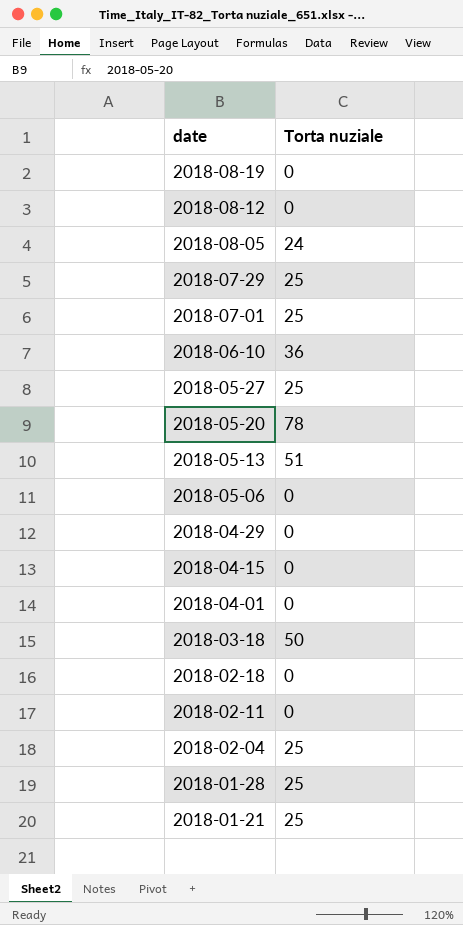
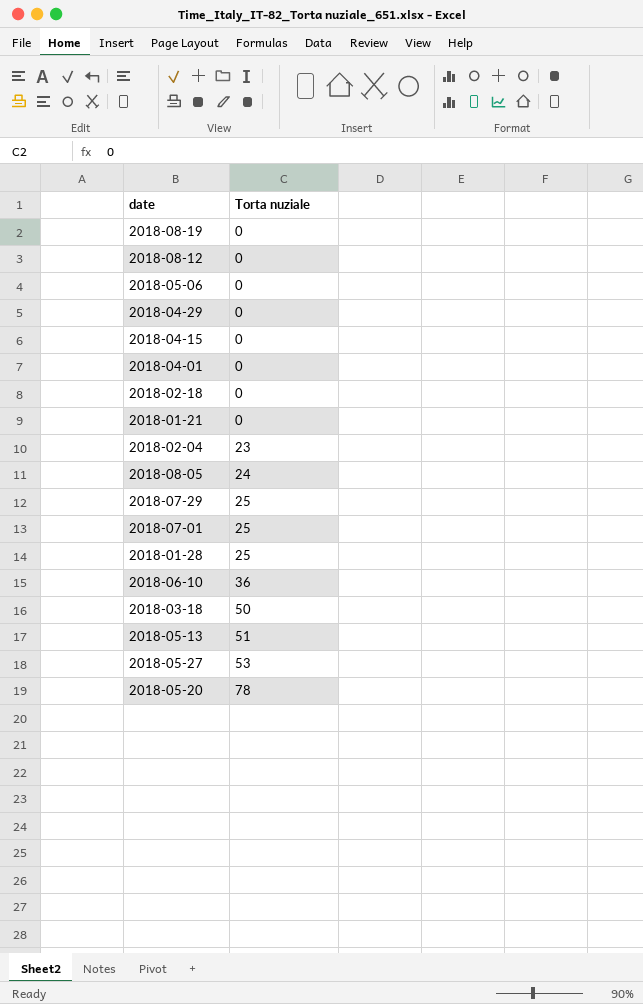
row order: date descending -> Torta nuziale ascending
row 2018-02-11: 0 -> none
2018-01-21 | Torta nuziale: 25 -> 0
2018-02-04 | Torta nuziale: 25 -> 23
2018-05-27 | Torta nuziale: 25 -> 53

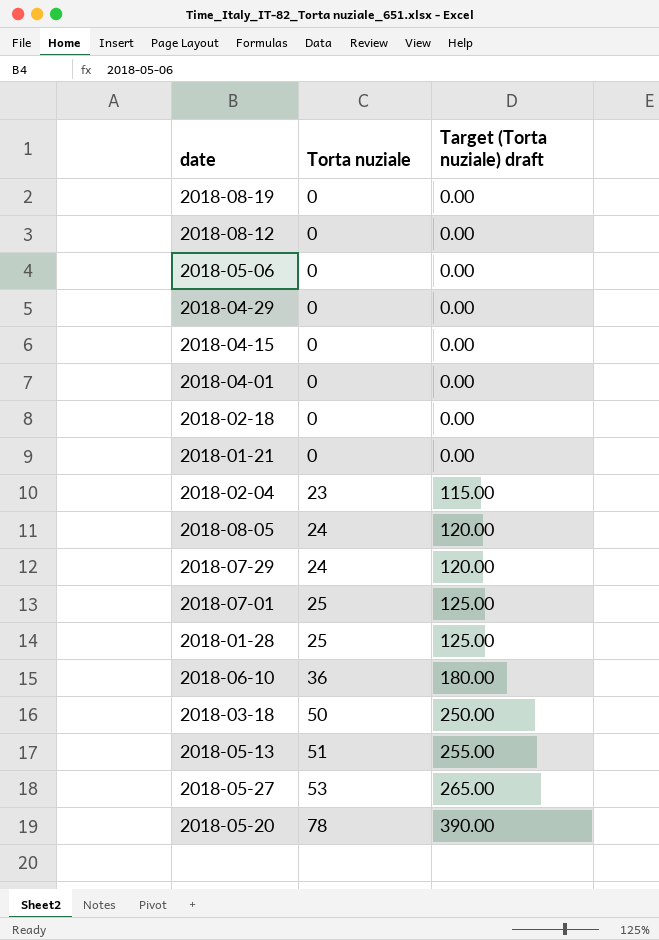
column Target (Torta nuziale) draft | formula: none -> [Torta nuziale] * 5
2018-07-29 | Torta nuziale: 25 -> 24

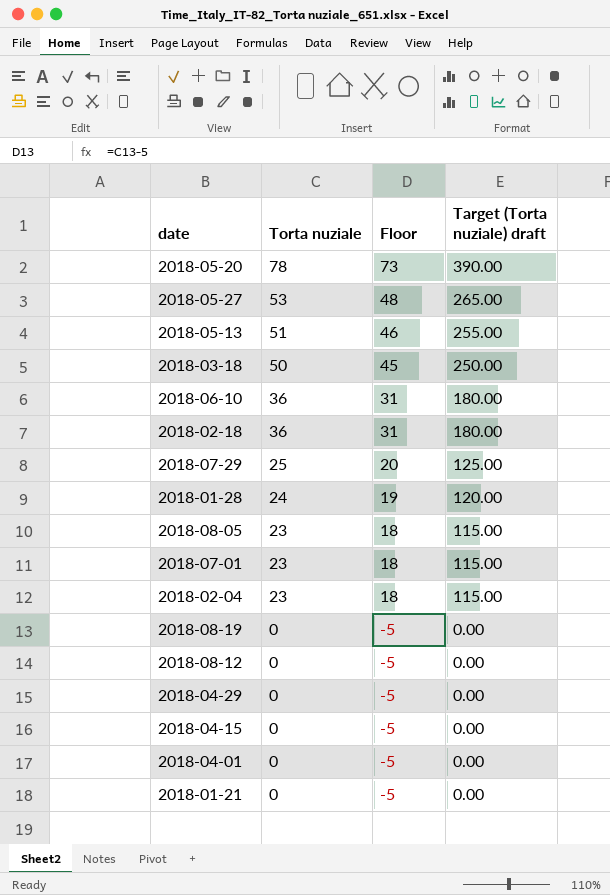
row order: Torta nuziale ascending -> Torta nuziale descending
column Floor | formula: none -> [Torta nuziale] - 5
row 2018-05-06: 0 | 0.00 -> none
2018-02-18 | Torta nuziale: 0 -> 36
2018-02-18 | Target (Torta nuziale) draft: 0.00 -> 180.00
2018-07-29 | Torta nuziale: 24 -> 25
2018-07-29 | Target (Torta nuziale) draft: 120.00 -> 125.00
2018-01-28 | Torta nuziale: 25 -> 24
2018-01-28 | Target (Torta nuziale) draft: 125.00 -> 120.00
2018-08-05 | Torta nuziale: 24 -> 23
2018-08-05 | Target (Torta nuziale) draft: 120.00 -> 115.00
2018-07-01 | Torta nuziale: 25 -> 23
2018-07-01 | Target (Torta nuziale) draft: 125.00 -> 115.00

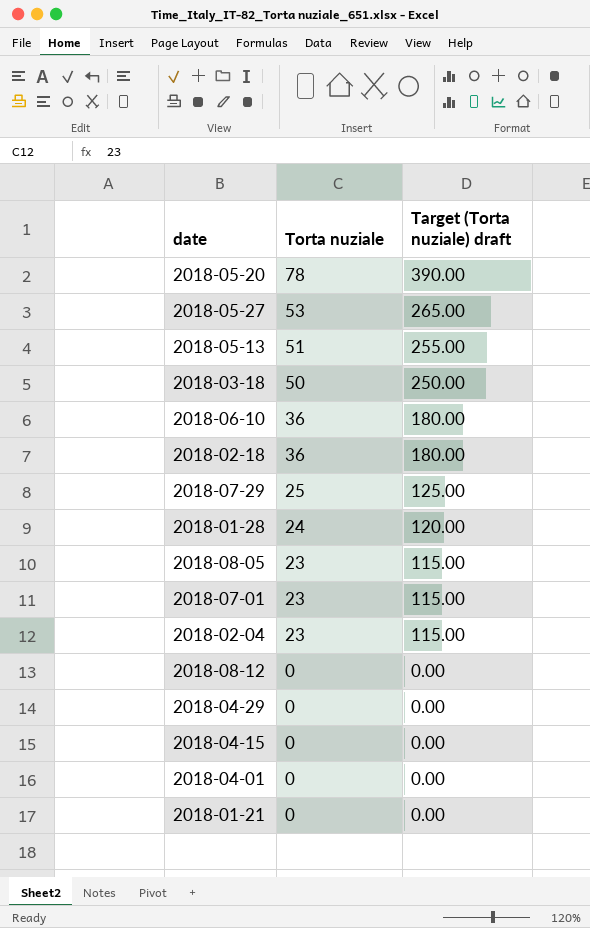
column Floor | formula: [Torta nuziale] - 5 -> none
row 2018-08-19: 0 | -5 | 0.00 -> none

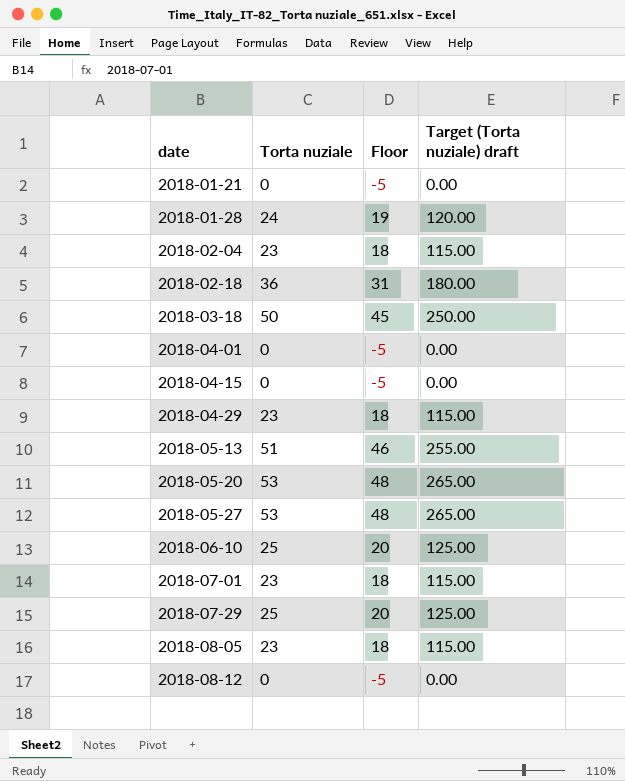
row order: Torta nuziale descending -> date ascending
column Floor | formula: none -> [Torta nuziale] - 5
2018-04-29 | Torta nuziale: 0 -> 23
2018-04-29 | Target (Torta nuziale) draft: 0.00 -> 115.00
2018-05-20 | Torta nuziale: 78 -> 53
2018-05-20 | Target (Torta nuziale) draft: 390.00 -> 265.00
2018-06-10 | Torta nuziale: 36 -> 25
2018-06-10 | Target (Torta nuziale) draft: 180.00 -> 125.00

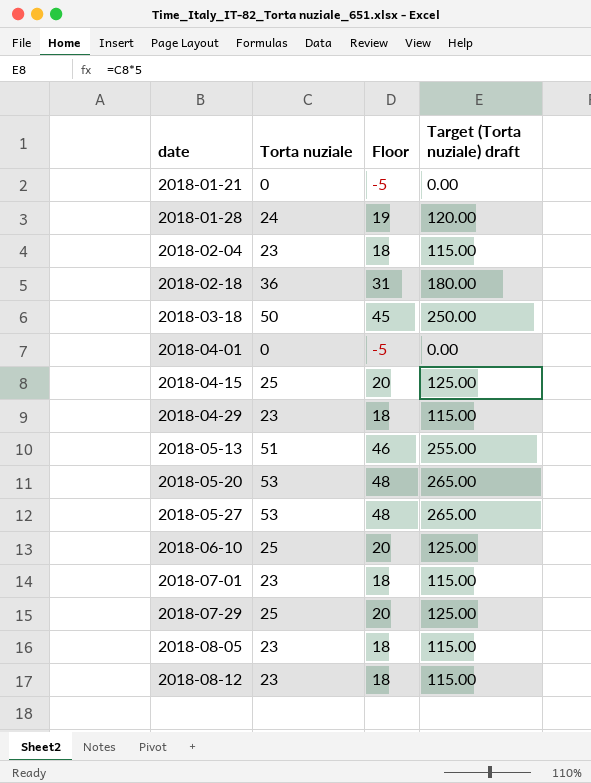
2018-04-15 | Torta nuziale: 0 -> 25
2018-04-15 | Floor: -5 -> 20
2018-04-15 | Target (Torta nuziale) draft: 0.00 -> 125.00
2018-08-12 | Torta nuziale: 0 -> 23
2018-08-12 | Floor: -5 -> 18
2018-08-12 | Target (Torta nuziale) draft: 0.00 -> 115.00

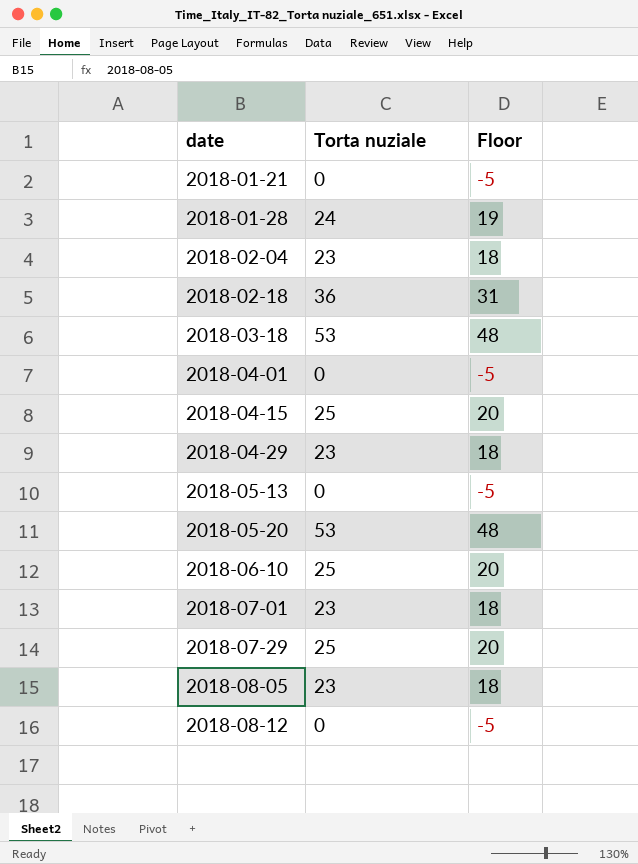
column Target (Torta nuziale) draft | formula: [Torta nuziale] * 5 -> none
row 2018-05-27: 53 | 48 | 265.00 -> none
2018-03-18 | Torta nuziale: 50 -> 53
2018-03-18 | Floor: 45 -> 48
2018-05-13 | Torta nuziale: 51 -> 0
2018-05-13 | Floor: 46 -> -5
2018-08-12 | Torta nuziale: 23 -> 0
2018-08-12 | Floor: 18 -> -5

